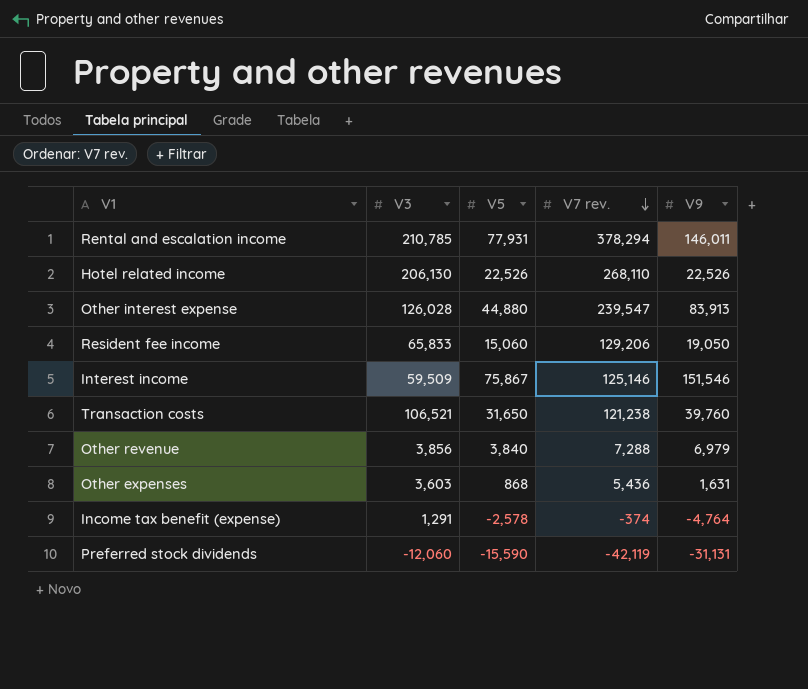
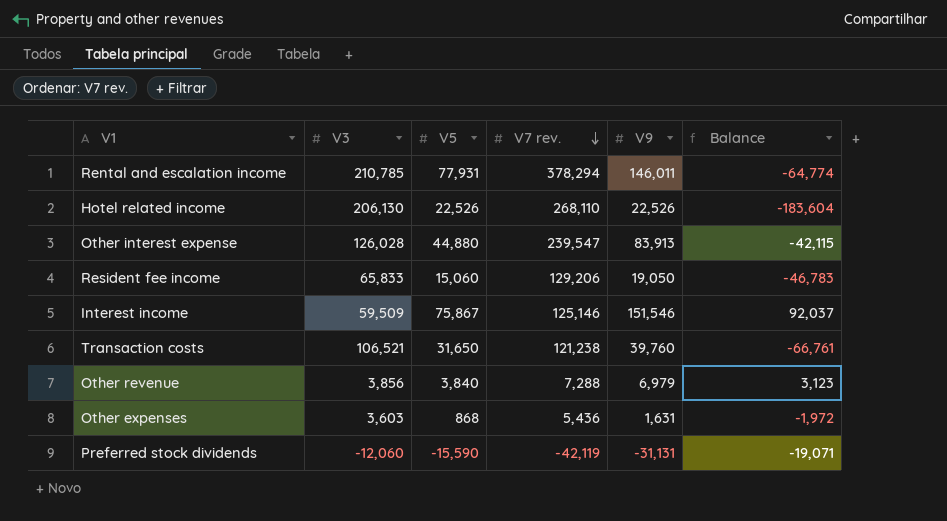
column Balance | formula: none -> [V9] - [V3]
row Income tax benefit (expense): 1,291 | -2,578 | -374 | -4,764 -> none

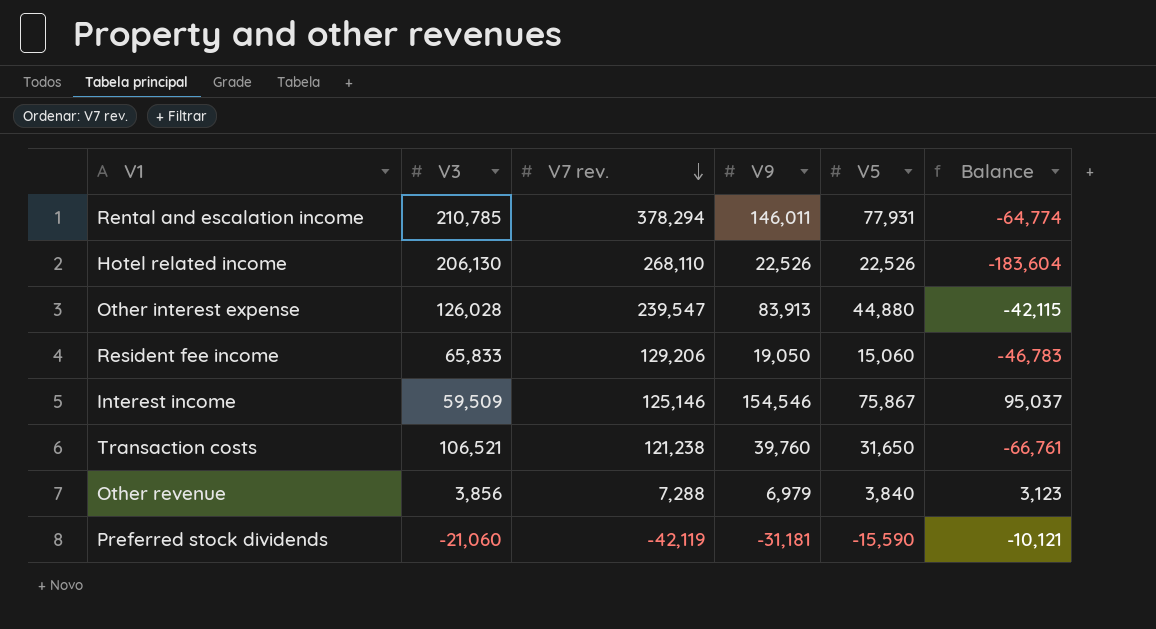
column V5 | position: 3 -> 5
row Other expenses: 3,603 | 868 | 5,436 | 1,631 | -1,972 -> none
Interest income | V9: 151,546 -> 154,546
Interest income | Balance: 92,037 -> 95,037
Preferred stock dividends | V3: -12,060 -> -21,060
Preferred stock dividends | V9: -31,131 -> -31,181
Preferred stock dividends | Balance: -19,071 -> -10,121

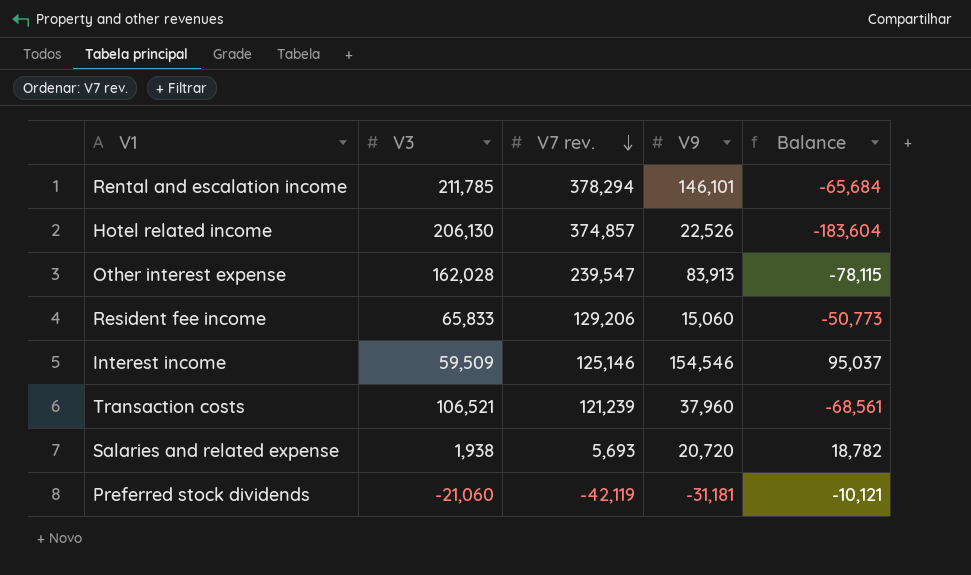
column V5 | position: 5 -> none
row Other revenue: 3,856 | 7,288 | 6,979 | 3,840 | 3,123 -> none
Rental and escalation income | V3: 210,785 -> 211,785
Rental and escalation income | V9: 146,011 -> 146,101
Rental and escalation income | Balance: -64,774 -> -65,684
Hotel related income | V7 rev.: 268,110 -> 374,857
Other interest expense | V3: 126,028 -> 162,028
Other interest expense | Balance: -42,115 -> -78,115
Resident fee income | V9: 19,050 -> 15,060
Resident fee income | Balance: -46,783 -> -50,773
Transaction costs | V7 rev.: 121,238 -> 121,239
Transaction costs | V9: 39,760 -> 37,960
Transaction costs | Balance: -66,761 -> -68,561
row Salaries and related expense: none -> 1,938 | 5,693 | 20,720 | 18,782

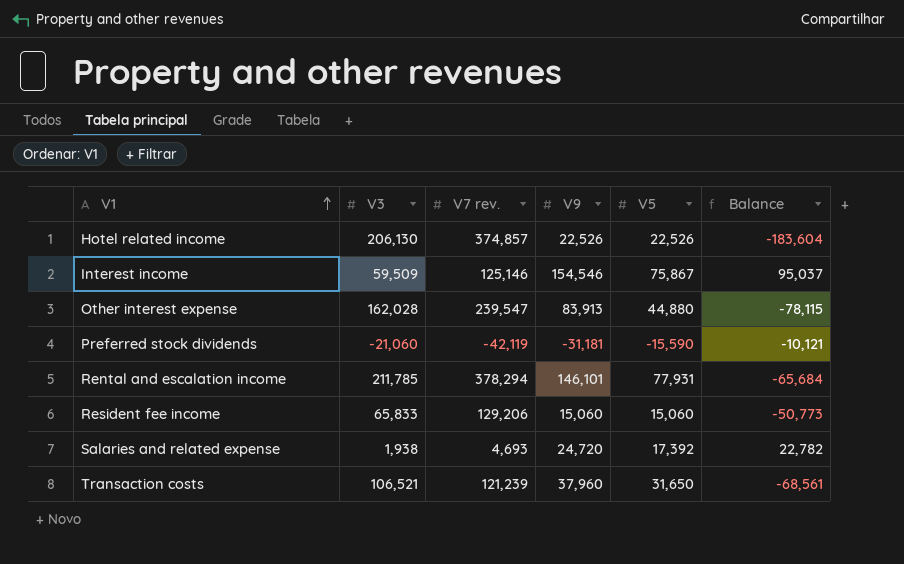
row order: V7 rev. descending -> V1 ascending
column V5 | position: none -> 5
Salaries and related expense | V7 rev.: 5,693 -> 4,693
Salaries and related expense | V9: 20,720 -> 24,720
Salaries and related expense | Balance: 18,782 -> 22,782

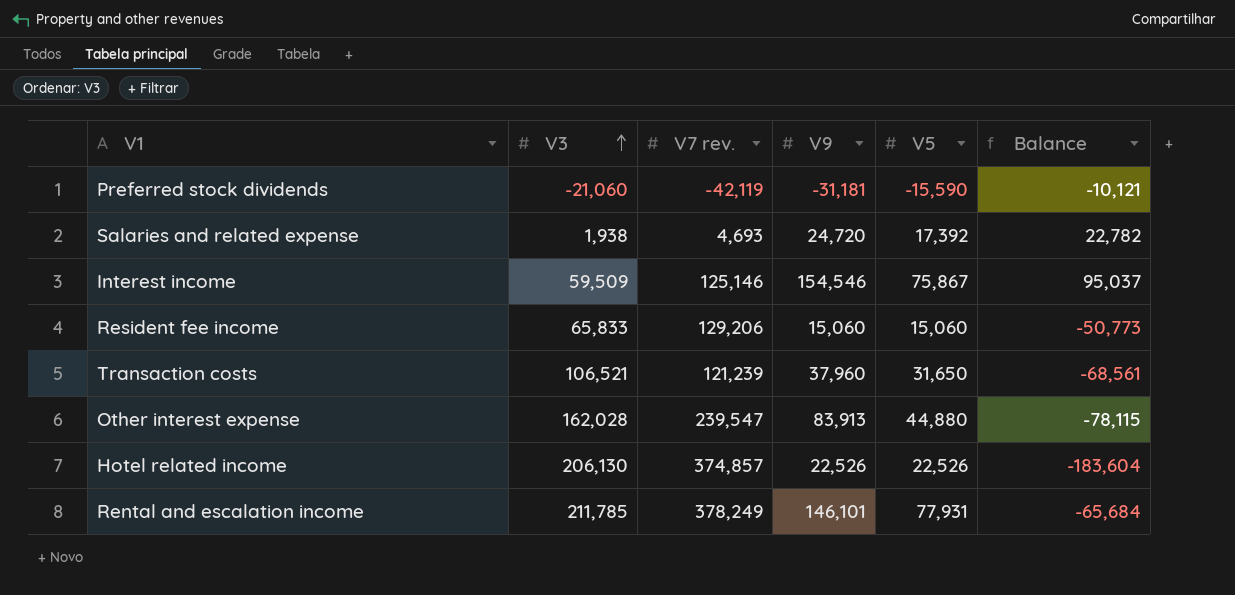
row order: V1 ascending -> V3 ascending
Rental and escalation income | V7 rev.: 378,294 -> 378,249

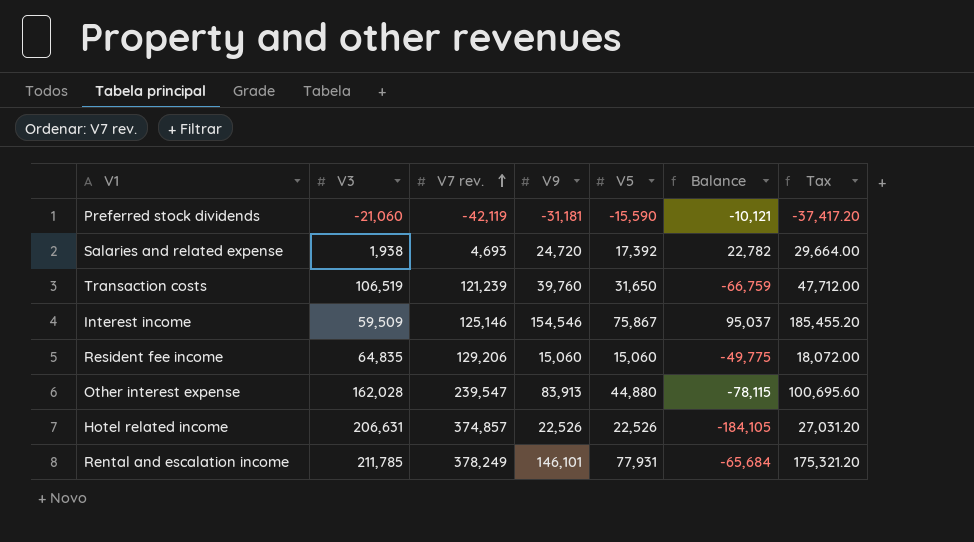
row order: V3 ascending -> V7 rev. ascending
column Tax | formula: none -> [V9] * 1.2
Transaction costs | V3: 106,521 -> 106,519
Transaction costs | V9: 37,960 -> 39,760
Transaction costs | Balance: -68,561 -> -66,759
Resident fee income | V3: 65,833 -> 64,835
Resident fee income | Balance: -50,773 -> -49,775
Hotel related income | V3: 206,130 -> 206,631
Hotel related income | Balance: -183,604 -> -184,105

